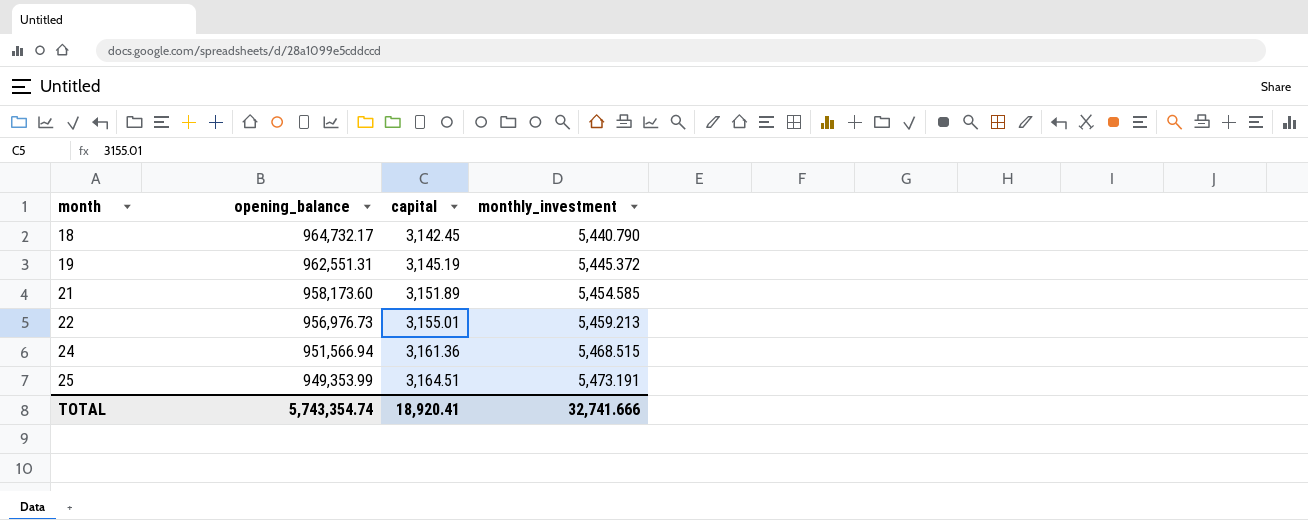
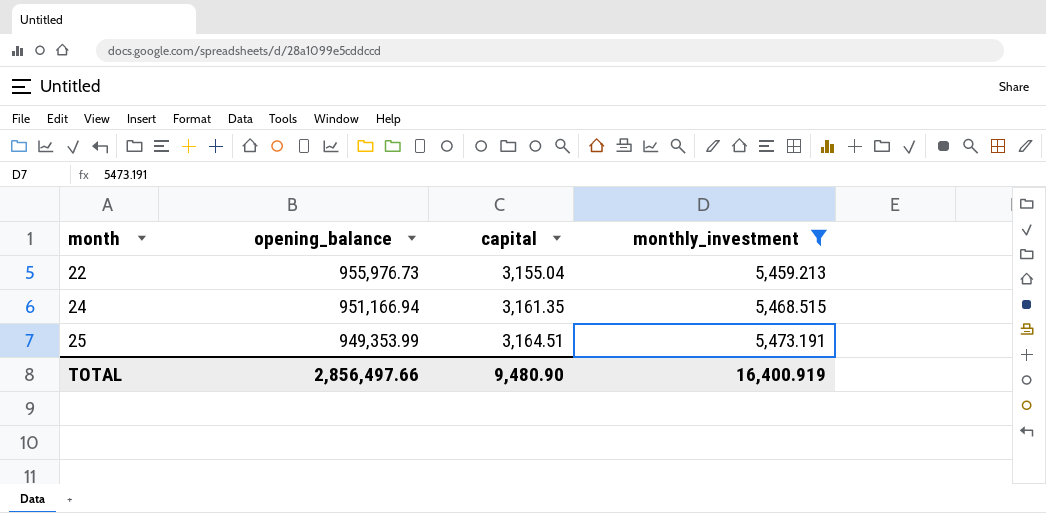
filter: none -> monthly_investment >= 5,459.213
22 | opening_balance: 956,976.73 -> 955,976.73
22 | capital: 3,155.01 -> 3,155.04
24 | opening_balance: 951,566.94 -> 951,166.94
24 | capital: 3,161.36 -> 3,161.35
TOTAL | opening_balance: 5,743,354.74 -> 2,856,497.66
TOTAL | capital: 18,920.41 -> 9,480.90
TOTAL | monthly_investment: 32,741.666 -> 16,400.919

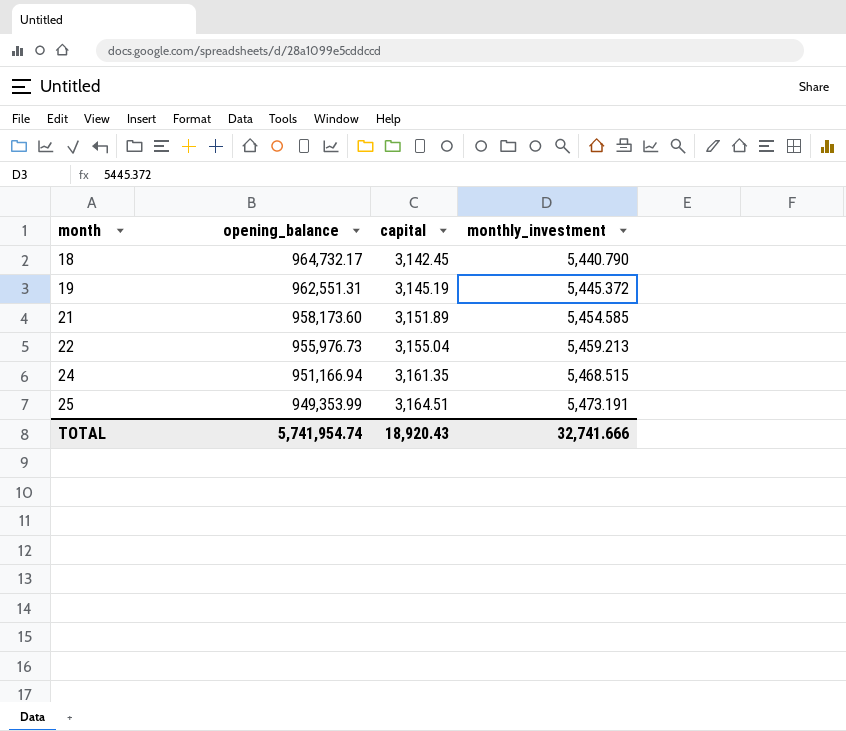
filter: monthly_investment >= 5,459.213 -> none
TOTAL | opening_balance: 2,856,497.66 -> 5,741,954.74
TOTAL | capital: 9,480.90 -> 18,920.43
TOTAL | monthly_investment: 16,400.919 -> 32,741.666

